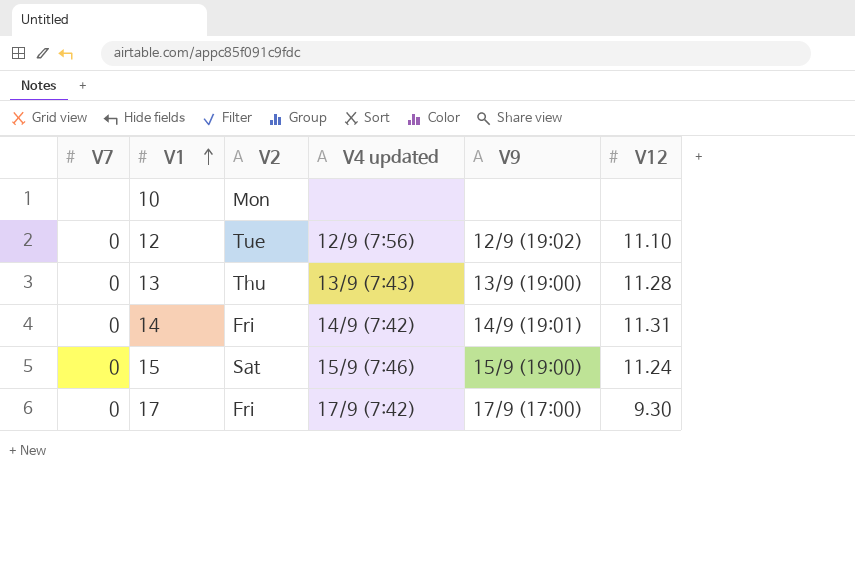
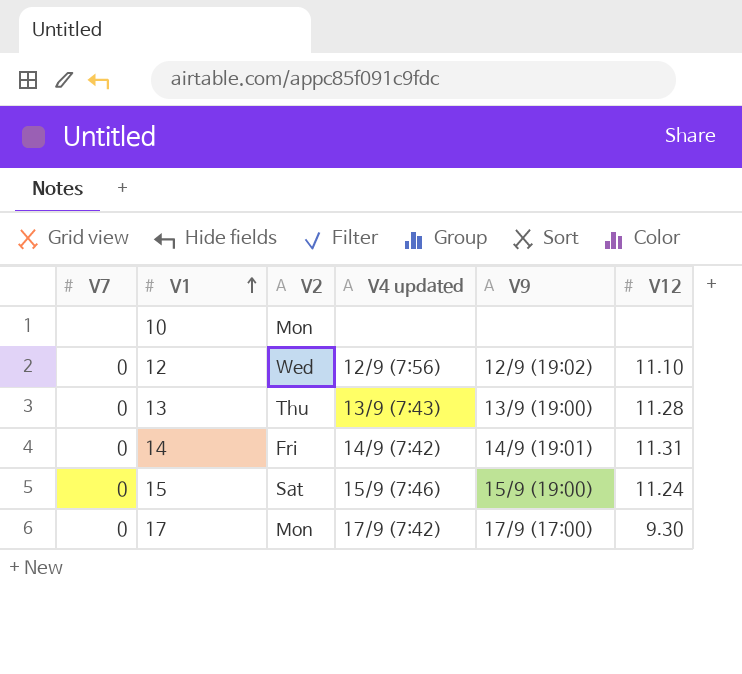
12 | V2: Tue -> Wed
17 | V2: Fri -> Mon

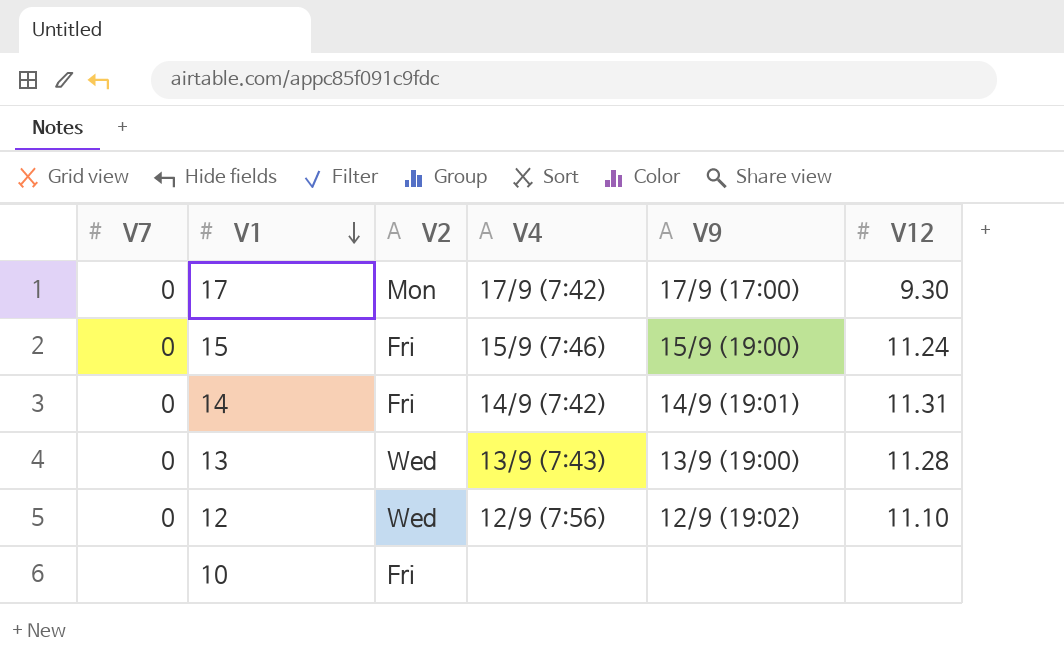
row order: V1 ascending -> V1 descending
column name: V4 updated -> V4
15 | V2: Sat -> Fri
13 | V2: Thu -> Wed
10 | V2: Mon -> Fri

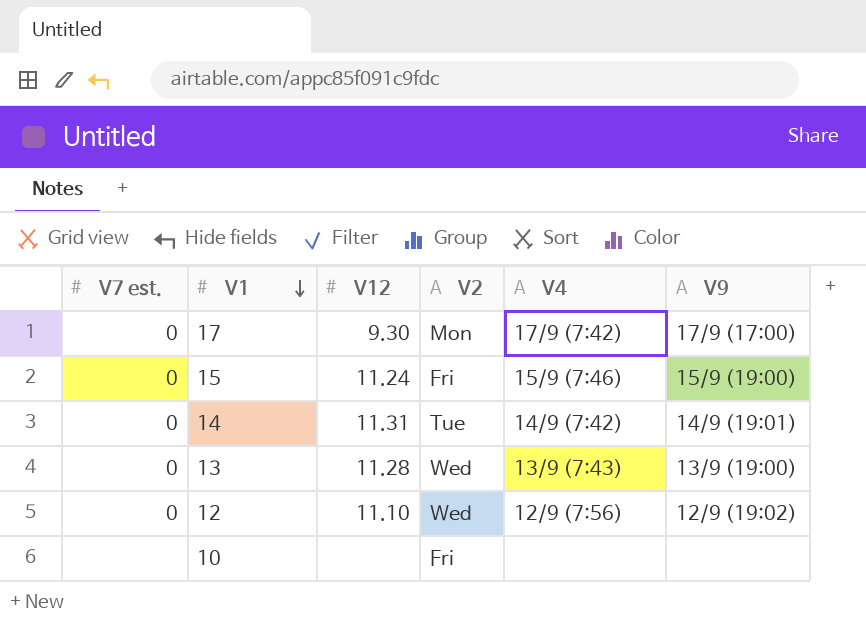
column name: V7 -> V7 est.
column V12 | position: 6 -> 3
14 | V2: Fri -> Tue

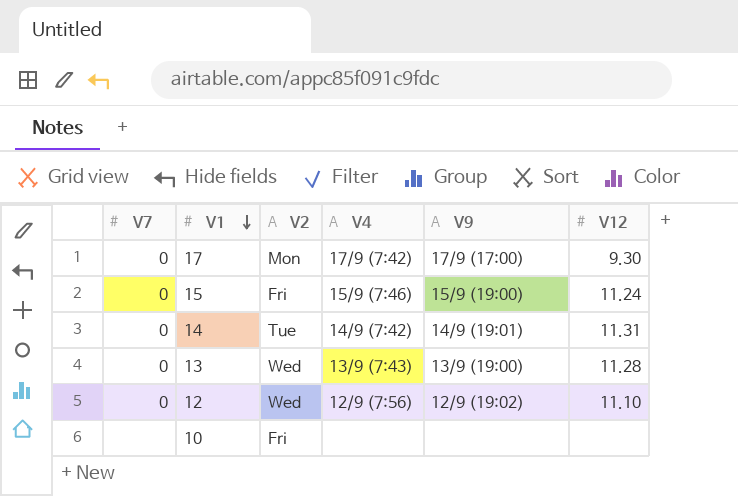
column name: V7 est. -> V7
column V12 | position: 3 -> 6

